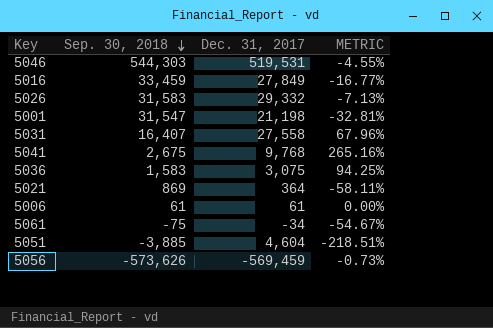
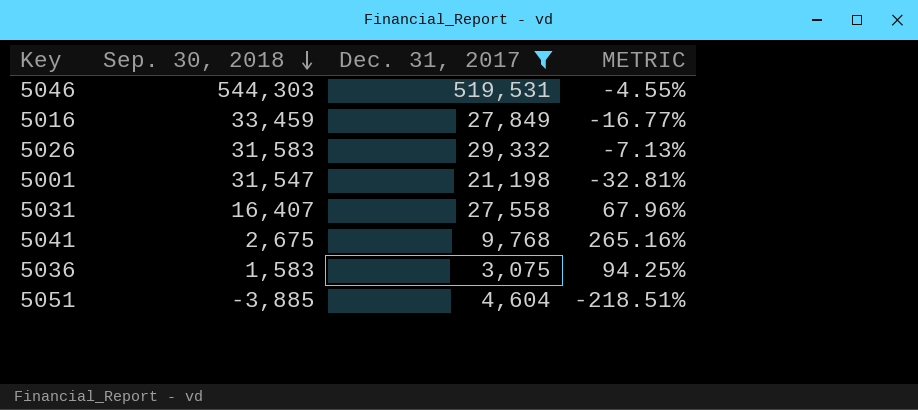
filter: none -> Dec. 31, 2017 >= 3,075

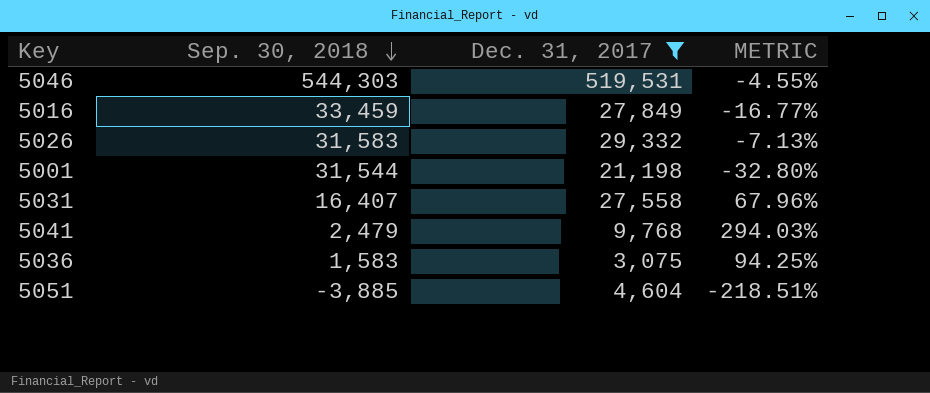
5001 | Sep. 30, 2018: 31,547 -> 31,544
5001 | METRIC: -32.81% -> -32.80%
5041 | Sep. 30, 2018: 2,675 -> 2,479
5041 | METRIC: 265.16% -> 294.03%

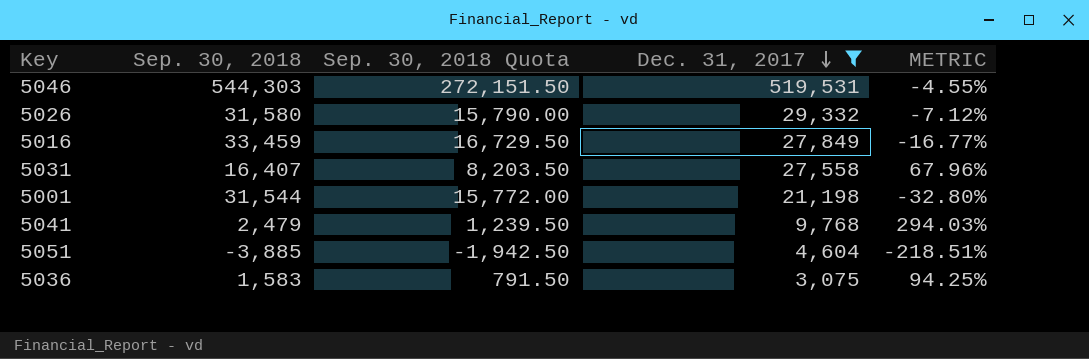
row order: Sep. 30, 2018 descending -> Dec. 31, 2017 descending
column Sep. 30, 2018 Quota | formula: none -> [Sep. 30, 2018] * 0.5
5026 | Sep. 30, 2018: 31,583 -> 31,580
5026 | METRIC: -7.13% -> -7.12%

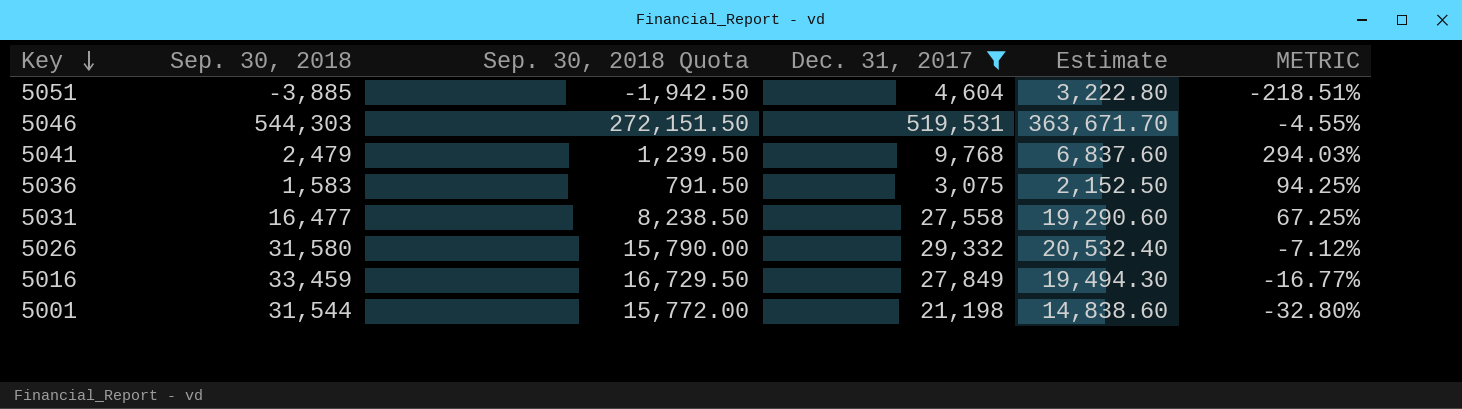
row order: Dec. 31, 2017 descending -> Key descending
column Estimate | formula: none -> [Dec. 31, 2017] * 0.7
5031 | Sep. 30, 2018: 16,407 -> 16,477
5031 | Sep. 30, 2018 Quota: 8,203.50 -> 8,238.50
5031 | METRIC: 67.96% -> 67.25%

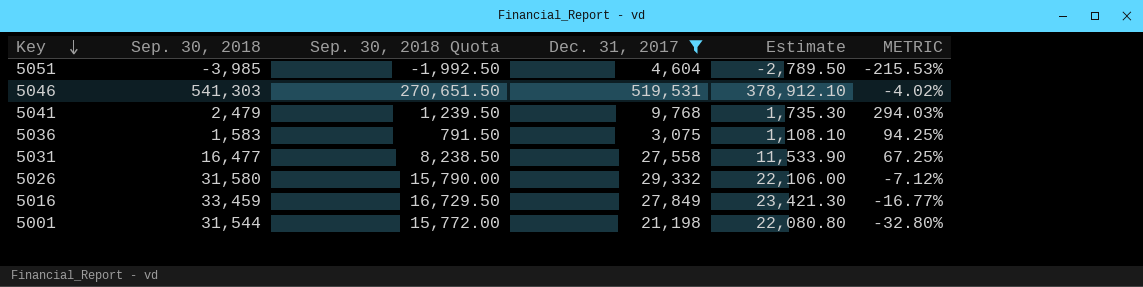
column Estimate | formula: [Dec. 31, 2017] * 0.7 -> [Sep. 30, 2018] * 0.7
5051 | Sep. 30, 2018: -3,885 -> -3,985
5051 | Sep. 30, 2018 Quota: -1,942.50 -> -1,992.50
5051 | METRIC: -218.51% -> -215.53%
5046 | Sep. 30, 2018: 544,303 -> 541,303
5046 | Sep. 30, 2018 Quota: 272,151.50 -> 270,651.50
5046 | METRIC: -4.55% -> -4.02%

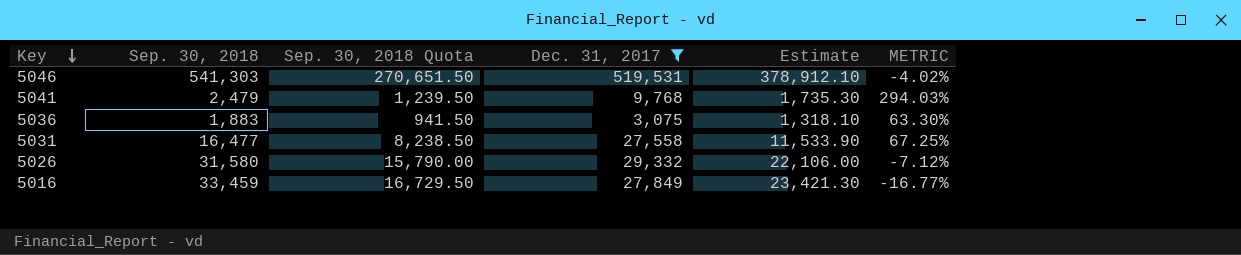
row 5051: -3,985 | -1,992.50 | 4,604 | -2,789.50 | -215.53% -> none
row 5001: 31,544 | 15,772.00 | 21,198 | 22,080.80 | -32.80% -> none
5036 | Sep. 30, 2018: 1,583 -> 1,883
5036 | Sep. 30, 2018 Quota: 791.50 -> 941.50
5036 | Estimate: 1,108.10 -> 1,318.10
5036 | METRIC: 94.25% -> 63.30%

